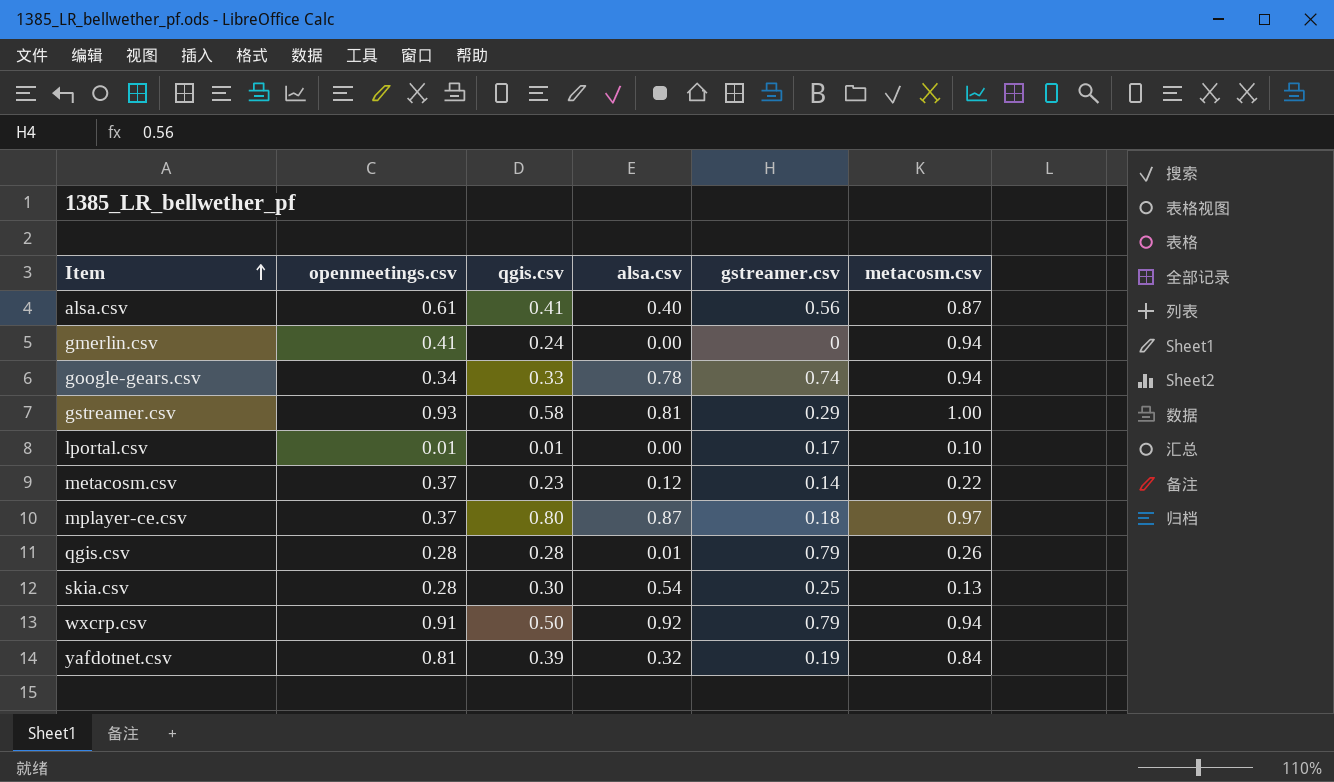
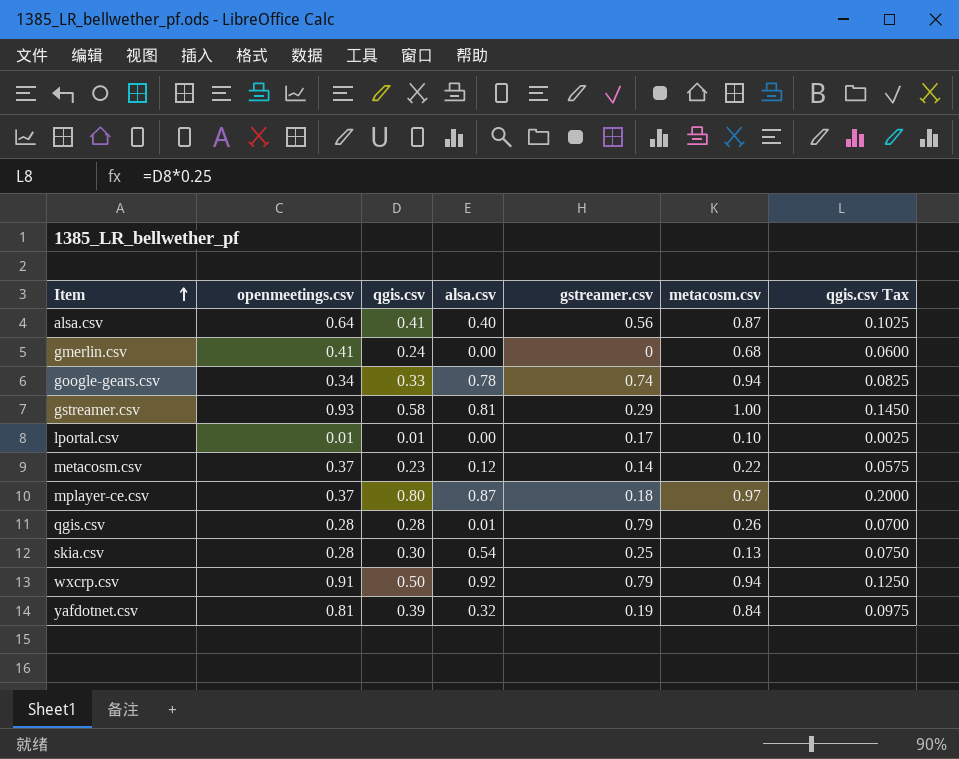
column qgis.csv Tax | formula: none -> [qgis.csv] * 0.25
alsa.csv | openmeetings.csv: 0.61 -> 0.64
gmerlin.csv | metacosm.csv: 0.94 -> 0.68

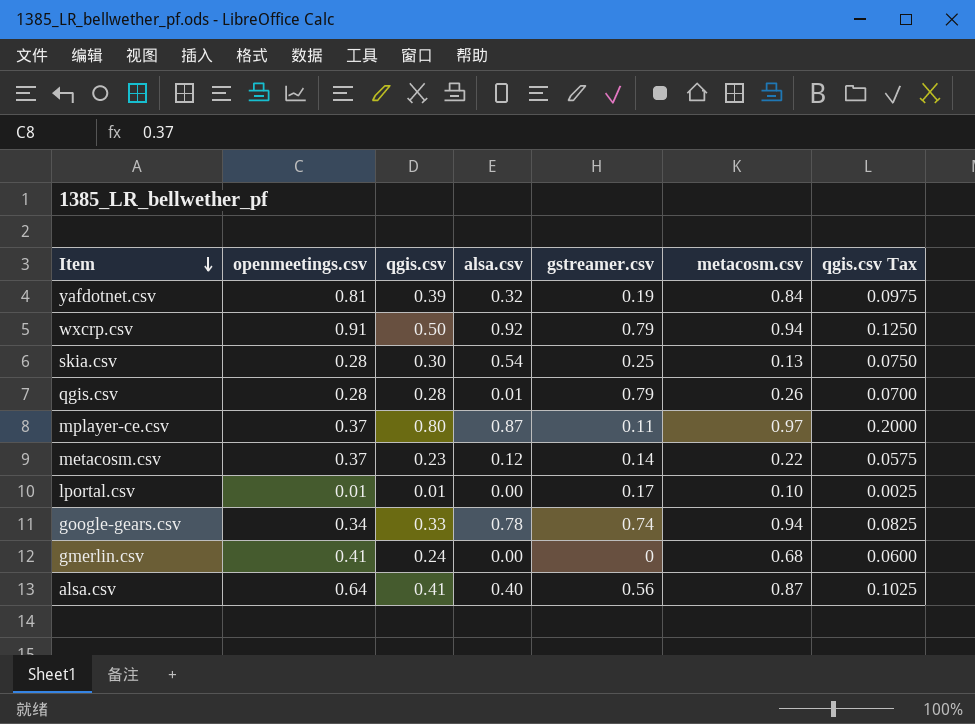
row order: Item ascending -> Item descending
row gstreamer.csv: 0.93 | 0.58 | 0.81 | 0.29 | 1.00 | 0.1450 -> none
mplayer-ce.csv | gstreamer.csv: 0.18 -> 0.11

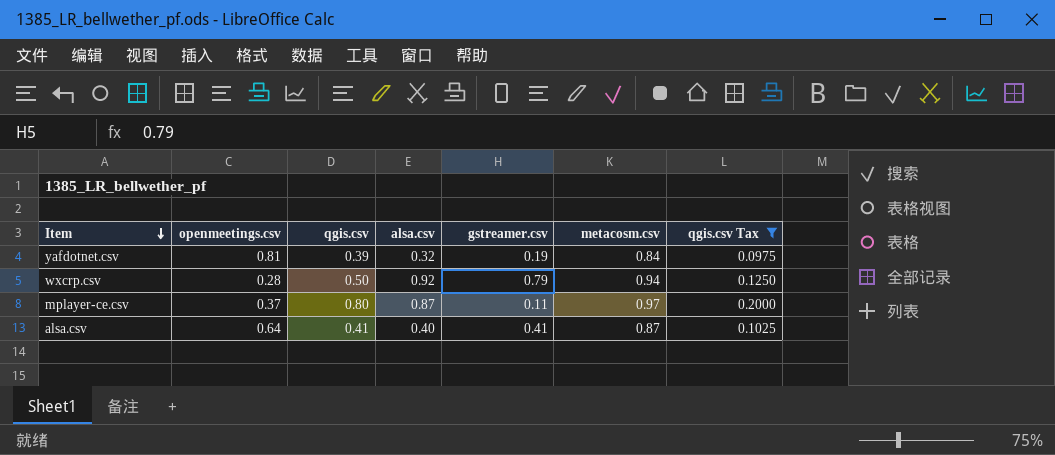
filter: none -> qgis.csv Tax >= 0.0975
wxcrp.csv | openmeetings.csv: 0.91 -> 0.28
alsa.csv | gstreamer.csv: 0.56 -> 0.41

